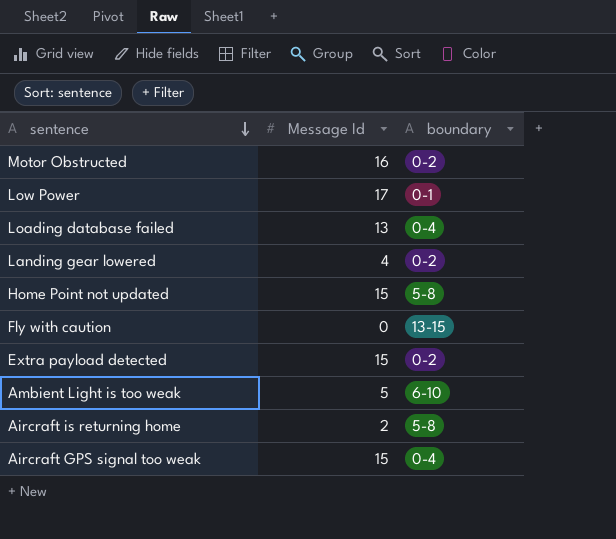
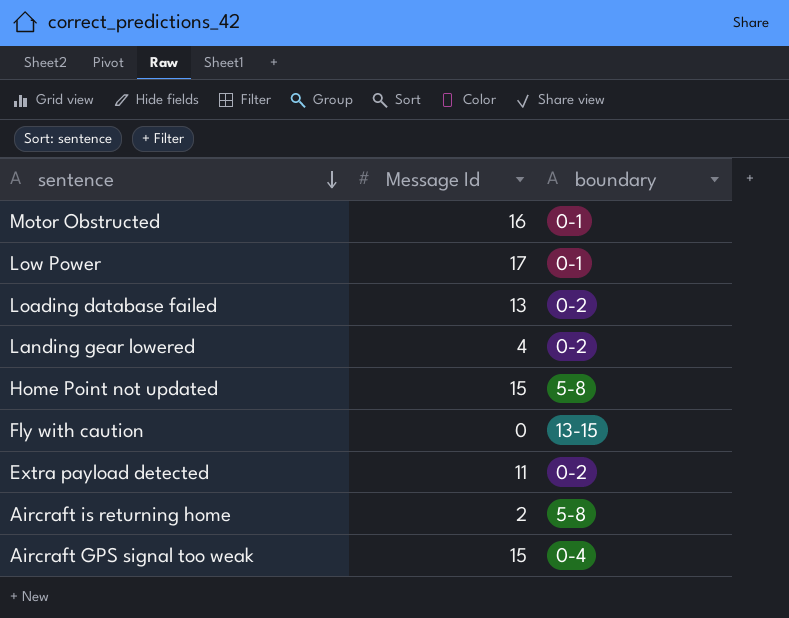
row Ambient Light is too weak: 5 | 6-10 -> none
Motor Obstructed | boundary: 0-2 -> 0-1
Loading database failed | boundary: 0-4 -> 0-2
Extra payload detected | Message Id: 15 -> 11

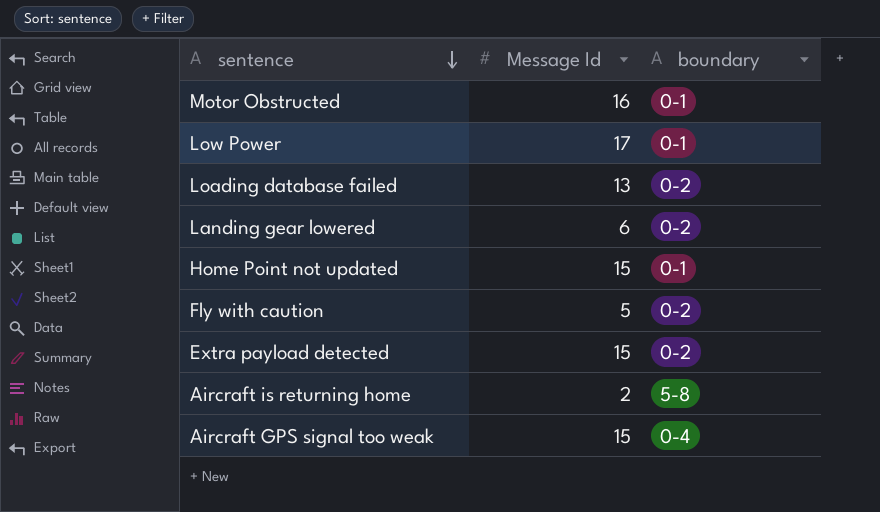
Landing gear lowered | Message Id: 4 -> 6
Home Point not updated | boundary: 5-8 -> 0-1
Fly with caution | Message Id: 0 -> 5
Fly with caution | boundary: 13-15 -> 0-2
Extra payload detected | Message Id: 11 -> 15

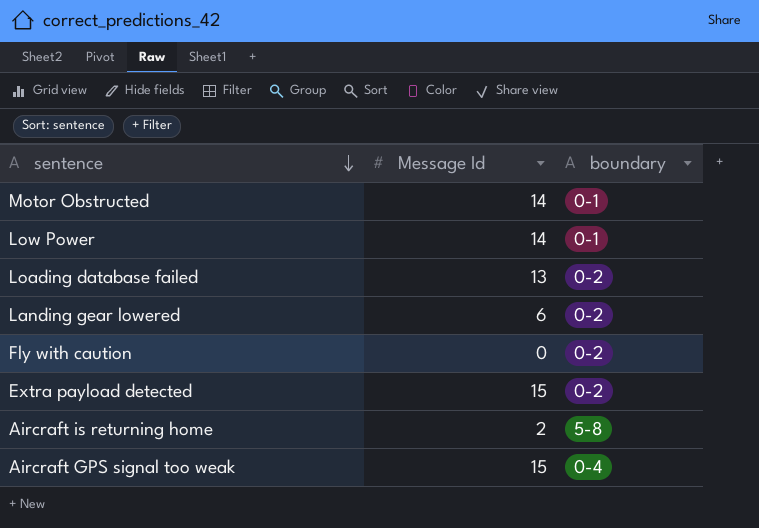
row Home Point not updated: 15 | 0-1 -> none
Motor Obstructed | Message Id: 16 -> 14
Low Power | Message Id: 17 -> 14
Fly with caution | Message Id: 5 -> 0

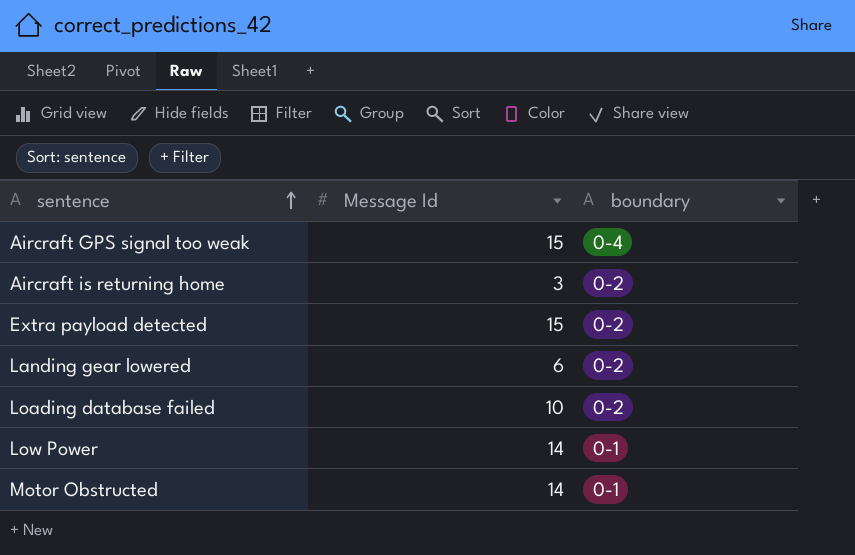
row order: sentence descending -> sentence ascending
row Fly with caution: 0 | 0-2 -> none
Aircraft is returning home | Message Id: 2 -> 3
Aircraft is returning home | boundary: 5-8 -> 0-2
Loading database failed | Message Id: 13 -> 10

